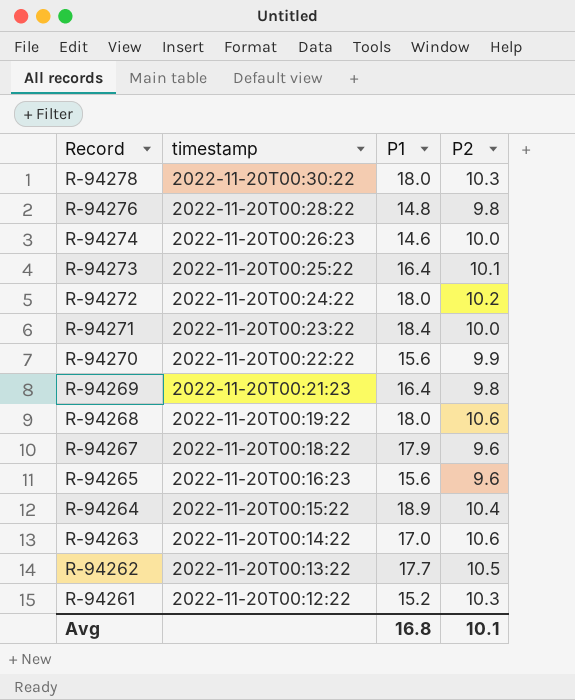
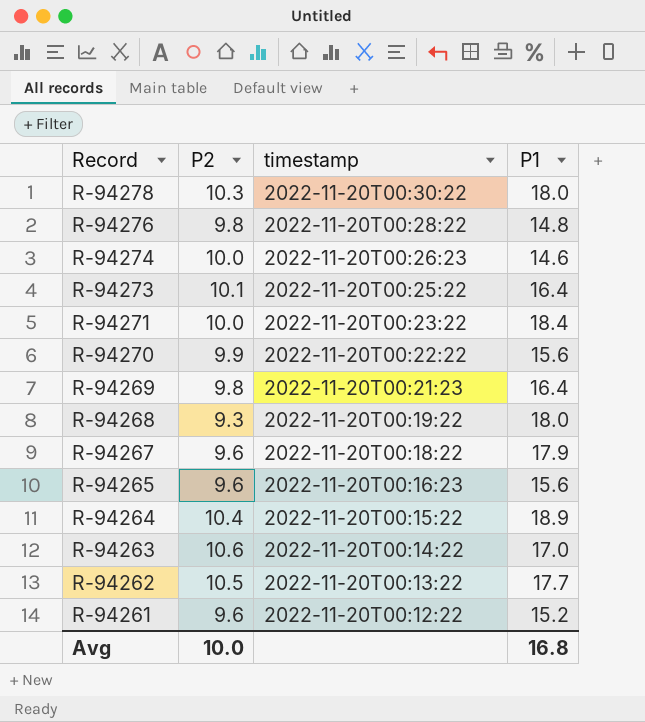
column P2 | position: 4 -> 2
row R-94272: 2022-11-20T00:24:22 | 18.0 | 10.2 -> none
R-94268 | P2: 10.6 -> 9.3
R-94261 | P2: 10.3 -> 9.6
Avg | P2: 10.1 -> 10.0

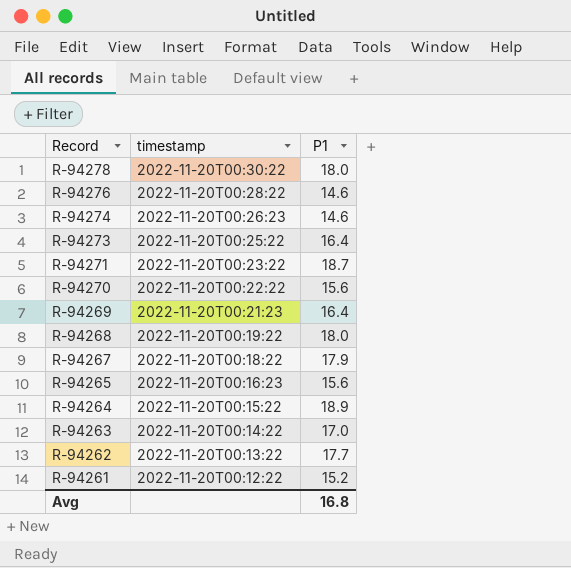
column P2 | position: 2 -> none
R-94276 | P1: 14.8 -> 14.6
R-94271 | P1: 18.4 -> 18.7

